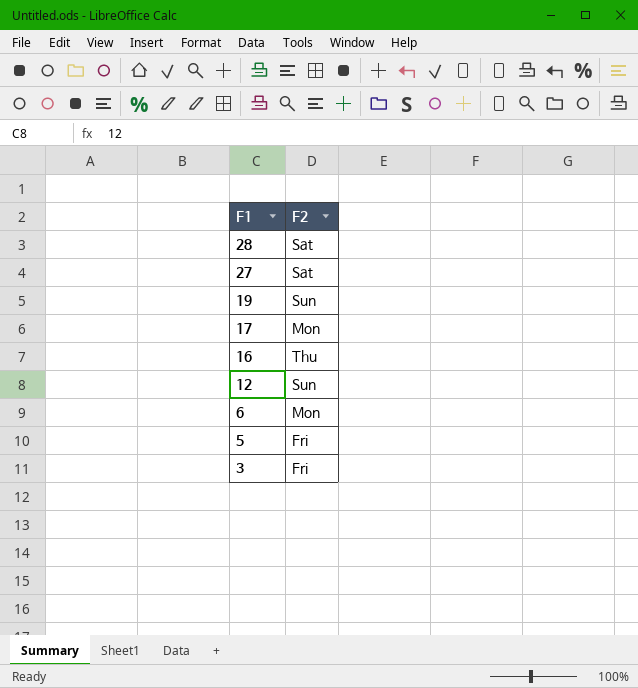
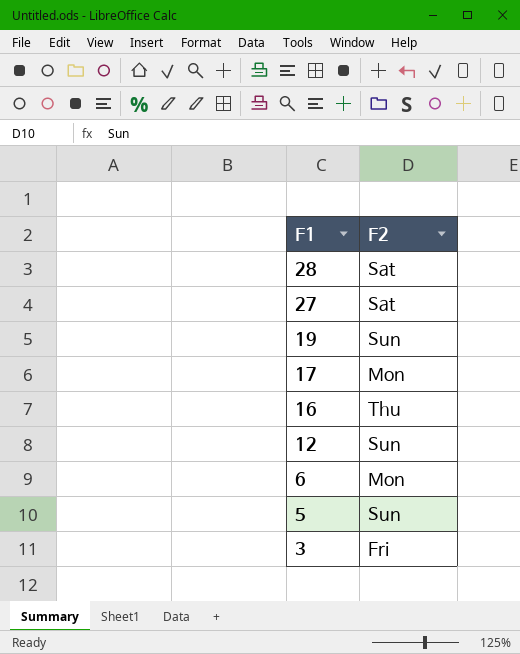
5 | F2: Fri -> Sun

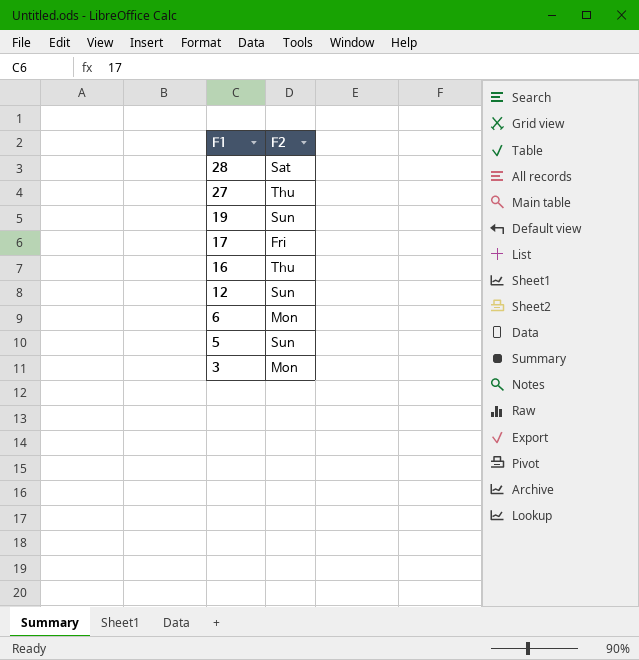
27 | F2: Sat -> Thu
17 | F2: Mon -> Fri
3 | F2: Fri -> Mon

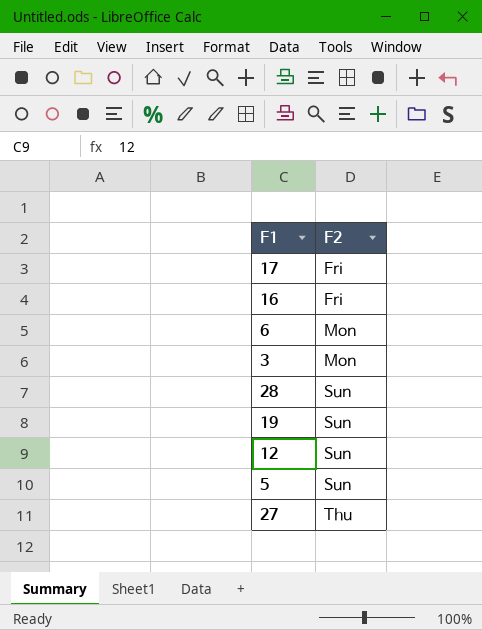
row order: F1 descending -> F2 ascending
16 | F2: Thu -> Fri
28 | F2: Sat -> Sun

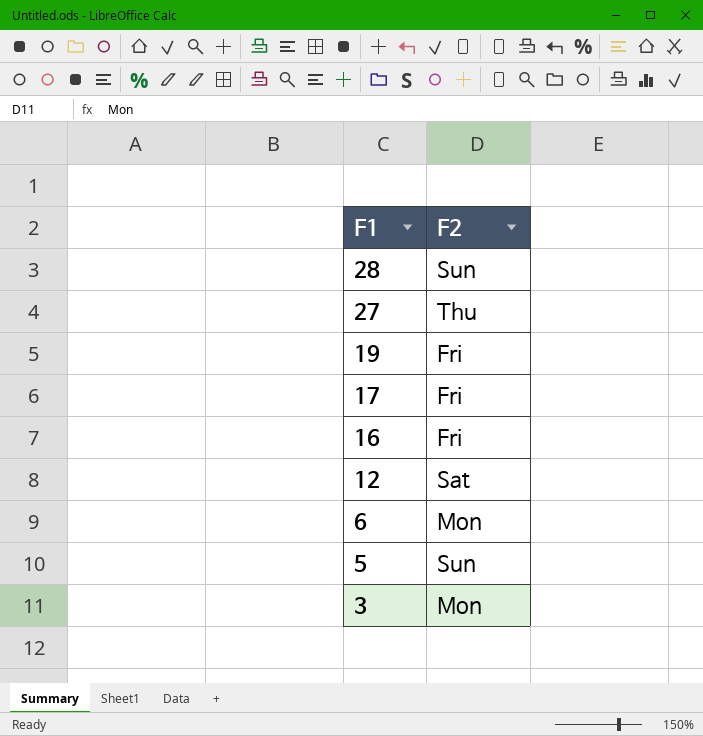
row order: F2 ascending -> F1 descending
19 | F2: Sun -> Fri
12 | F2: Sun -> Sat

